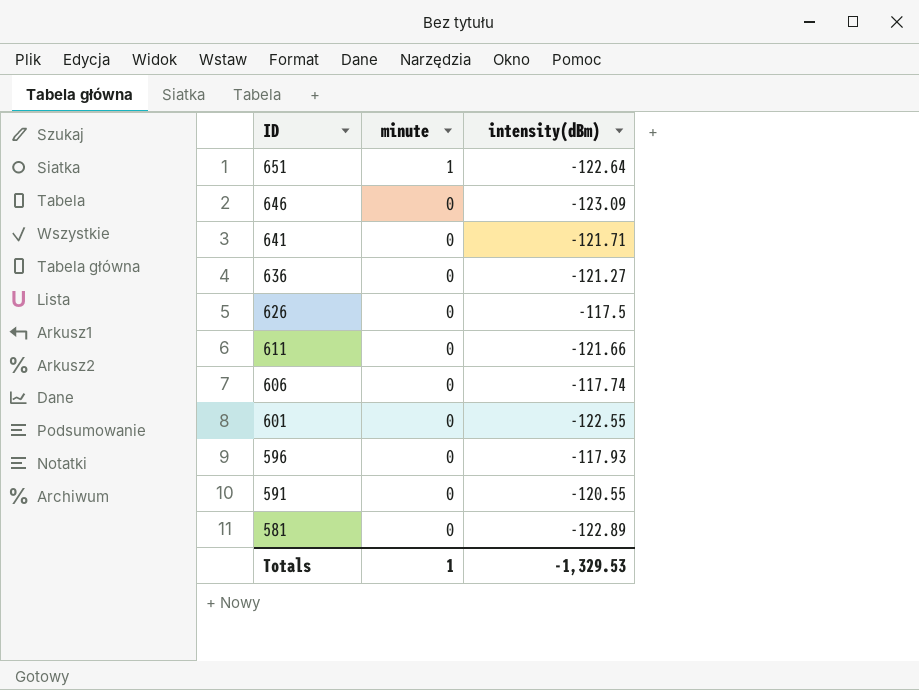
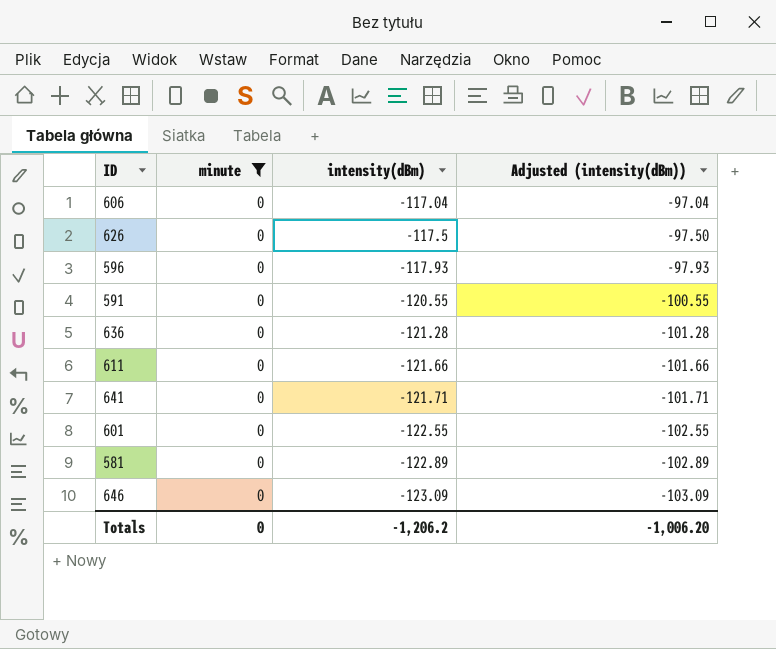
filter: none -> minute = 0
row order: ID descending -> intensity(dBm) descending
column Adjusted (intensity(dBm)) | formula: none -> [intensity(dBm)] + 20
606 | intensity(dBm): -117.74 -> -117.04
636 | intensity(dBm): -121.27 -> -121.28
Totals | minute: 1 -> 0
Totals | intensity(dBm): -1,329.53 -> -1,206.2

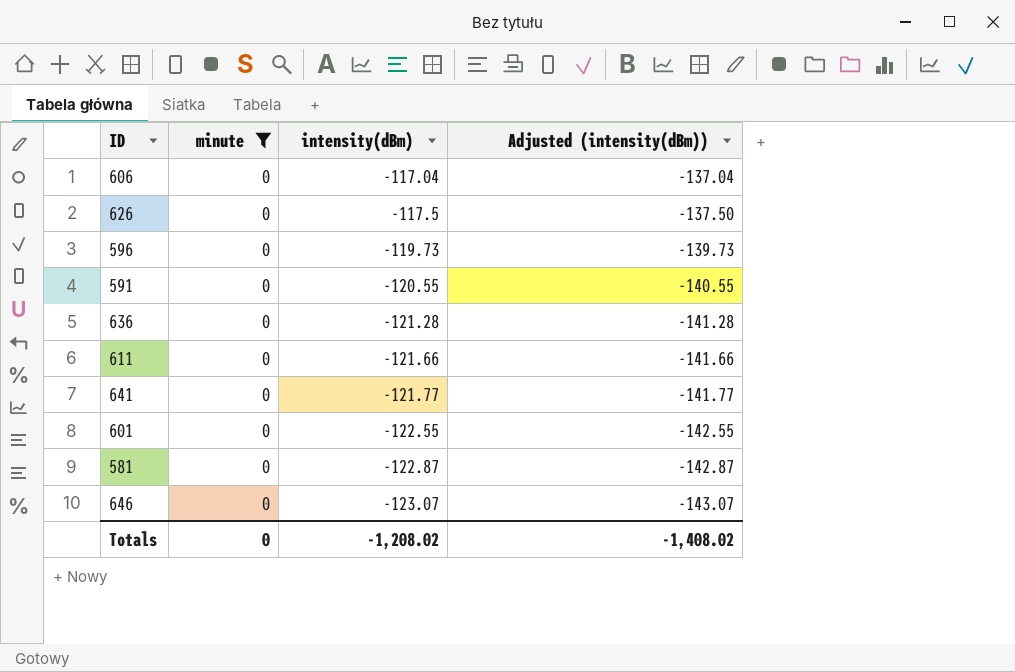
column Adjusted (intensity(dBm)) | formula: [intensity(dBm)] + 20 -> [intensity(dBm)] - 20
596 | intensity(dBm): -117.93 -> -119.73
641 | intensity(dBm): -121.71 -> -121.77
581 | intensity(dBm): -122.89 -> -122.87
646 | intensity(dBm): -123.09 -> -123.07
Totals | intensity(dBm): -1,206.2 -> -1,208.02
Totals | Adjusted (intensity(dBm)): -1,006.20 -> -1,408.02

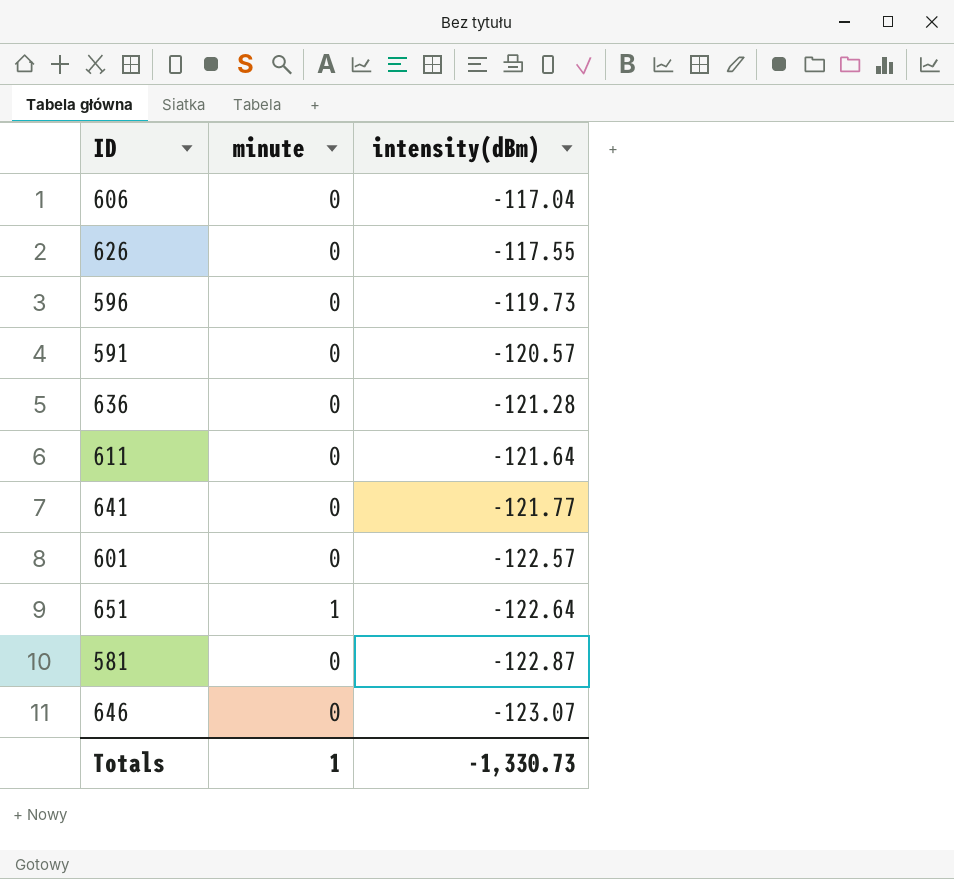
filter: minute = 0 -> none
column Adjusted (intensity(dBm)) | formula: [intensity(dBm)] - 20 -> none
626 | intensity(dBm): -117.5 -> -117.55
591 | intensity(dBm): -120.55 -> -120.57
611 | intensity(dBm): -121.66 -> -121.64
601 | intensity(dBm): -122.55 -> -122.57
Totals | minute: 0 -> 1
Totals | intensity(dBm): -1,208.02 -> -1,330.73

